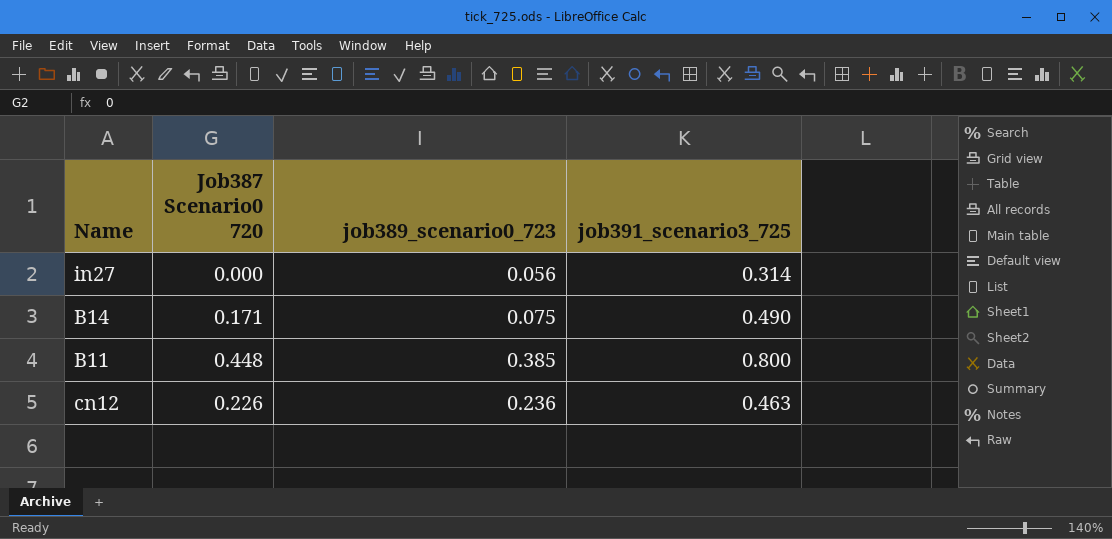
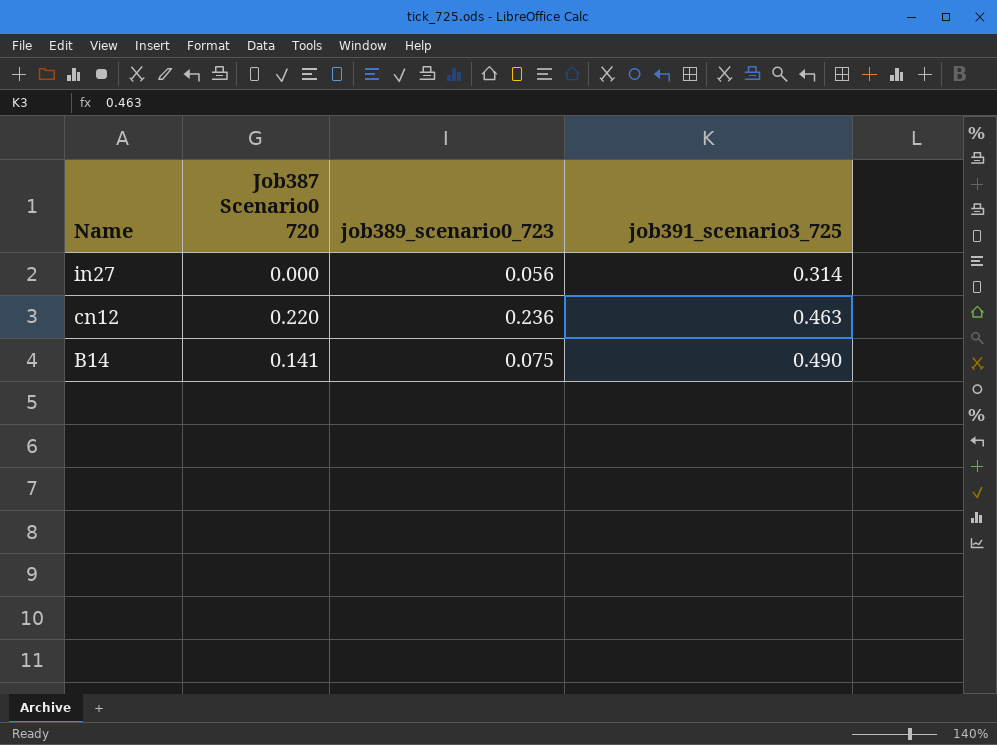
row order: none -> Name descending
row B11: 0.448 | 0.385 | 0.800 -> none
cn12 | Job387 Scenario0 720: 0.226 -> 0.220
B14 | Job387 Scenario0 720: 0.171 -> 0.141

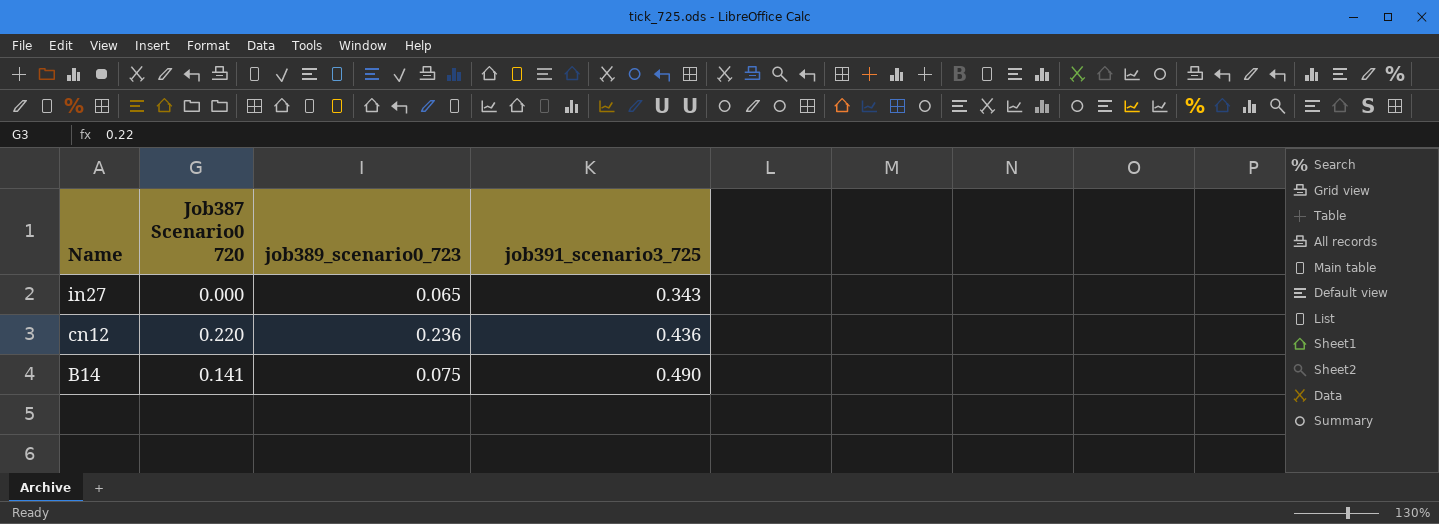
in27 | job389_scenario0_723: 0.056 -> 0.065
in27 | job391_scenario3_725: 0.314 -> 0.343
cn12 | job391_scenario3_725: 0.463 -> 0.436

